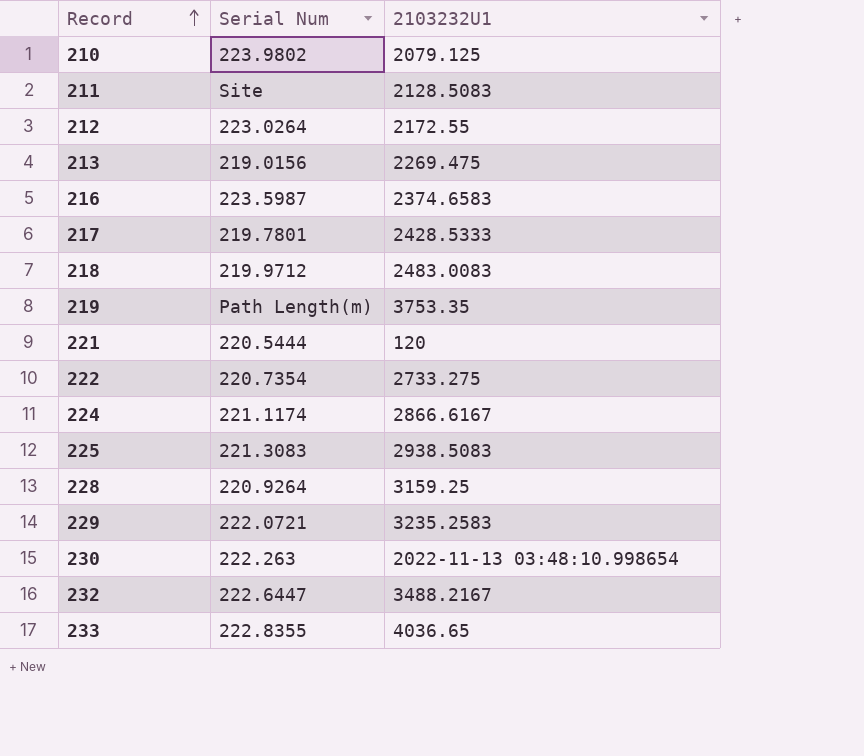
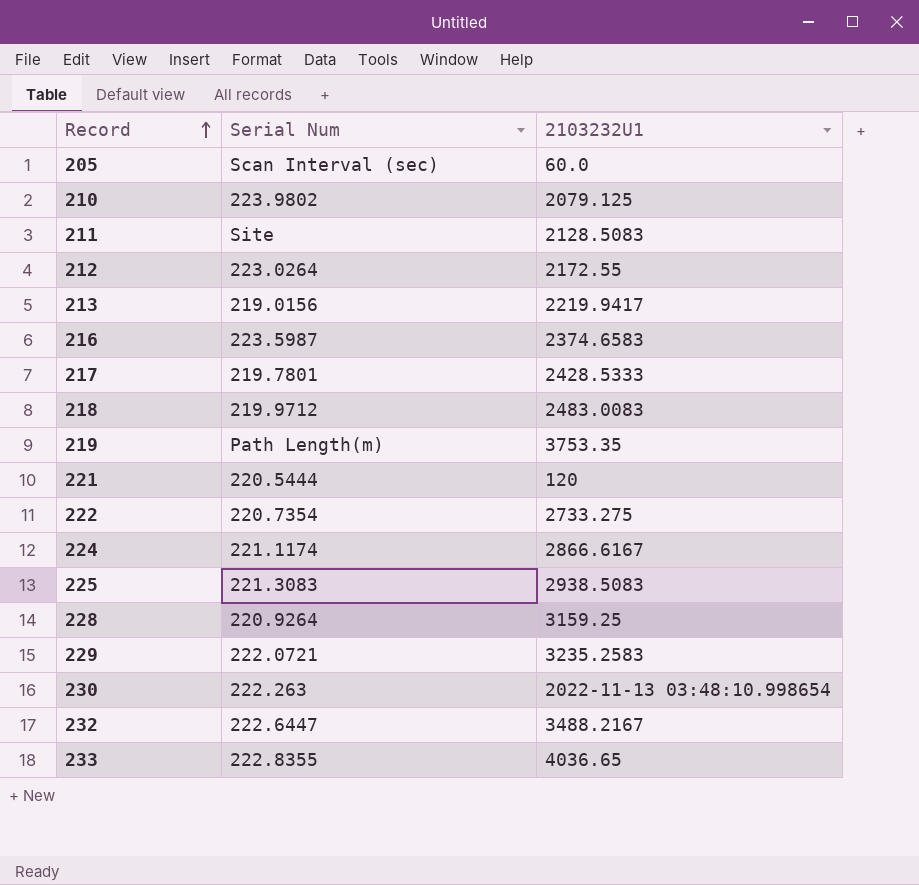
row 205: none -> Scan Interval (sec) | 60.0
213 | 2103232U1: 2269.475 -> 2219.9417

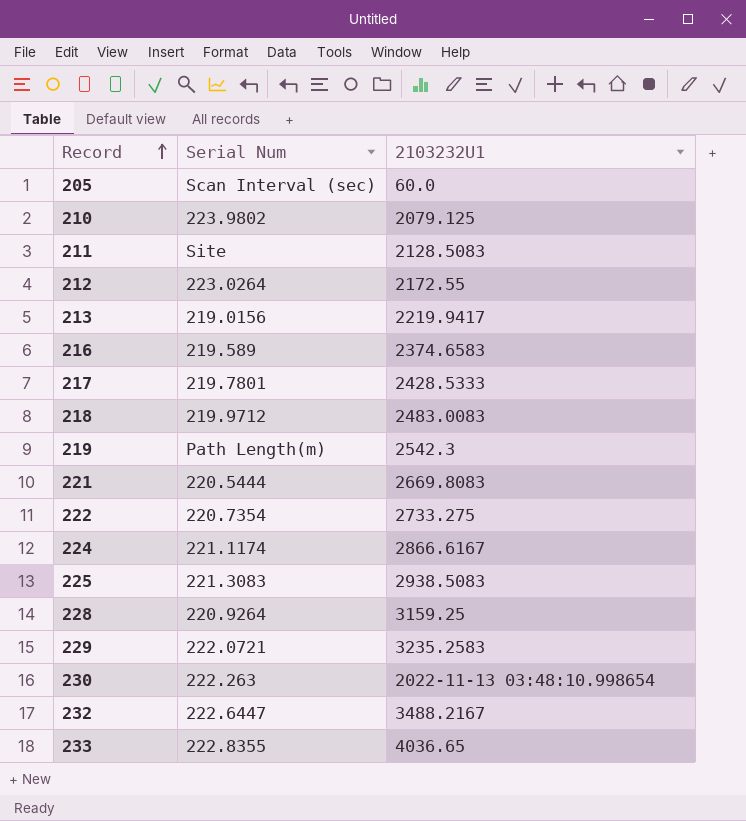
216 | Serial Num: 223.5987 -> 219.589
219 | 2103232U1: 3753.35 -> 2542.3
221 | 2103232U1: 120 -> 2669.8083

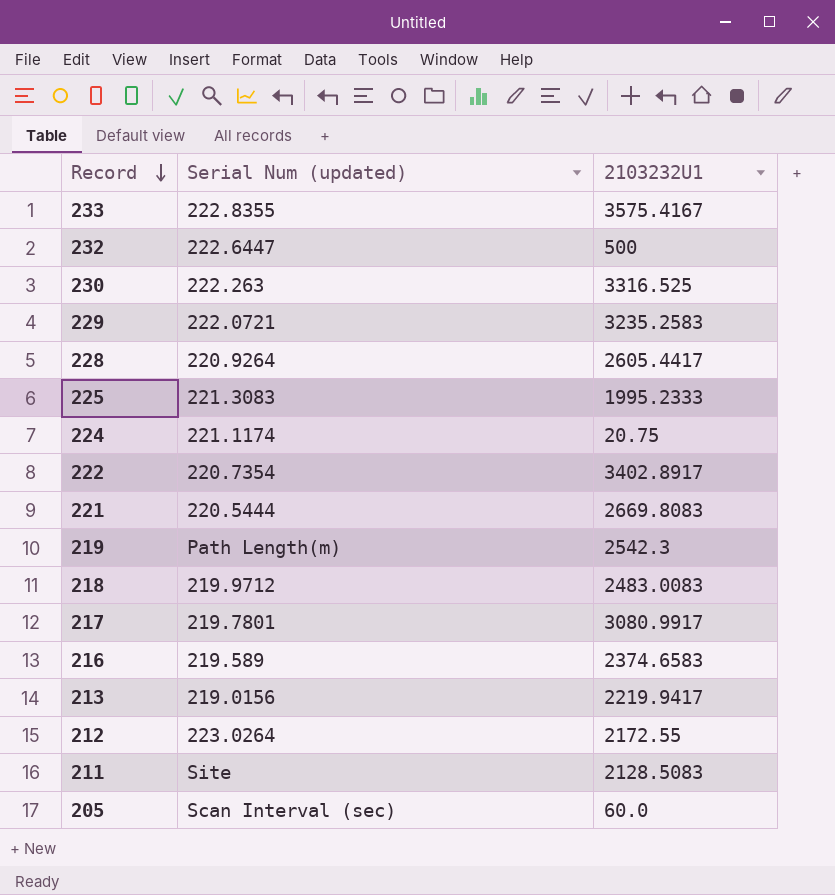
row order: Record ascending -> Record descending
column name: Serial Num -> Serial Num (updated)
row 210: 223.9802 | 2079.125 -> none
233 | 2103232U1: 4036.65 -> 3575.4167
232 | 2103232U1: 3488.2167 -> 500
230 | 2103232U1: 2022-11-13 03:48:10.998654 -> 3316.525
228 | 2103232U1: 3159.25 -> 2605.4417
225 | 2103232U1: 2938.5083 -> 1995.2333
224 | 2103232U1: 2866.6167 -> 20.75
222 | 2103232U1: 2733.275 -> 3402.8917
217 | 2103232U1: 2428.5333 -> 3080.9917

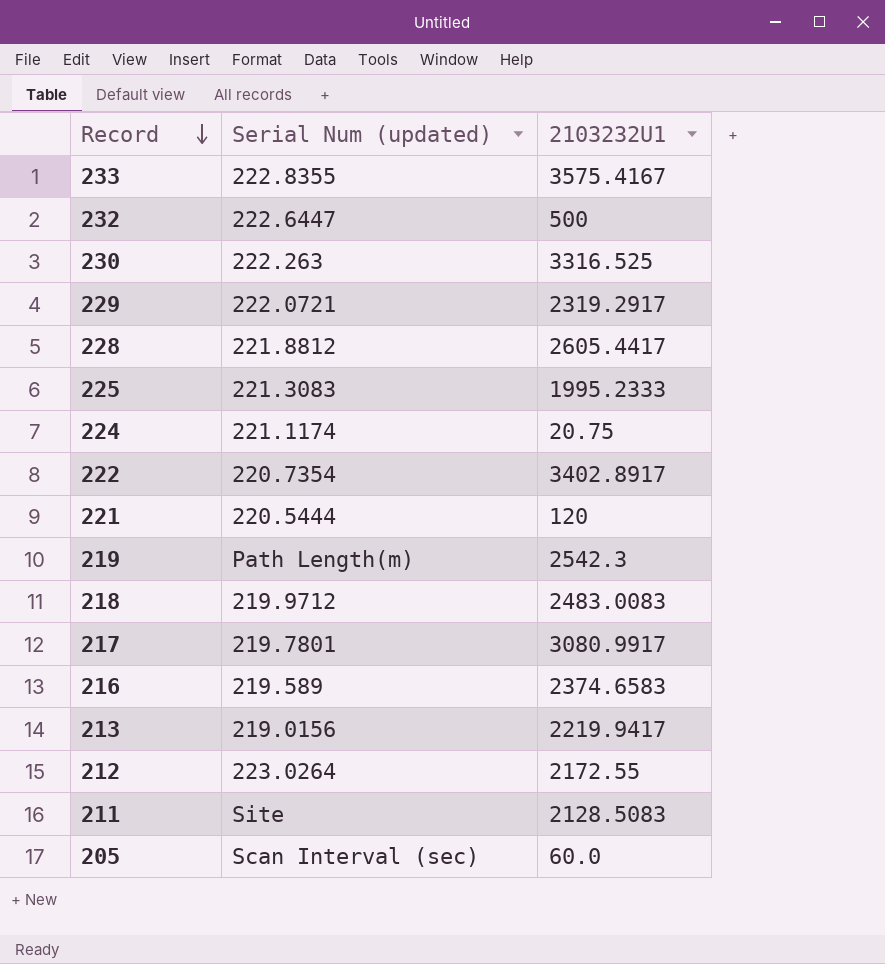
229 | 2103232U1: 3235.2583 -> 2319.2917
228 | Serial Num (updated): 220.9264 -> 221.8812
221 | 2103232U1: 2669.8083 -> 120

